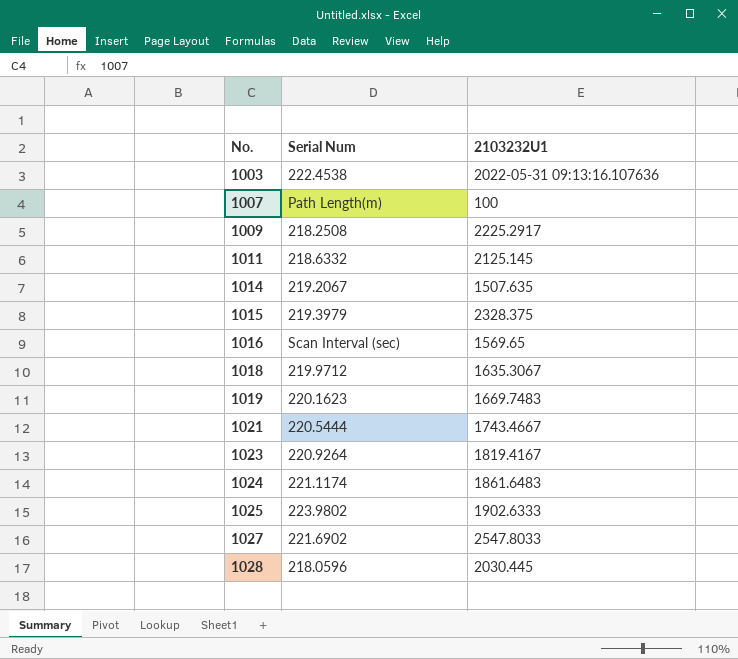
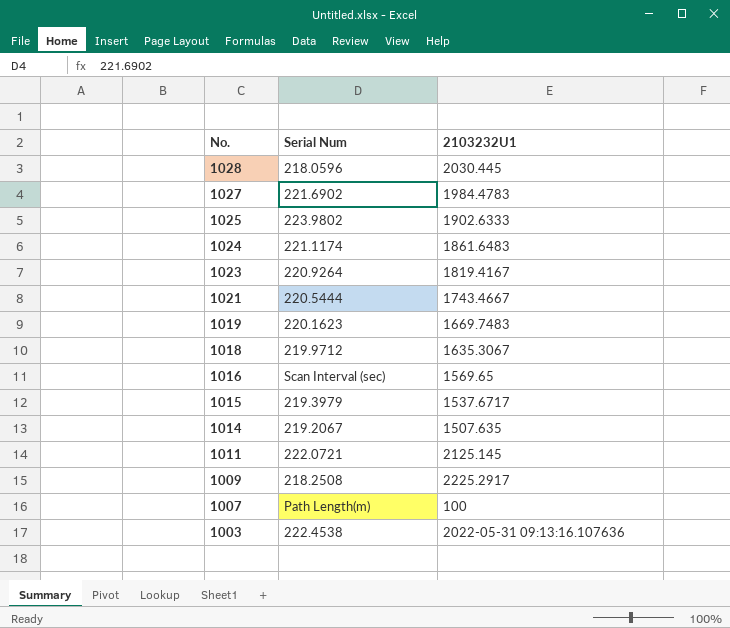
row order: No. ascending -> No. descending
1027 | 2103232U1: 2547.8033 -> 1984.4783
1015 | 2103232U1: 2328.375 -> 1537.6717
1011 | Serial Num: 218.6332 -> 222.0721

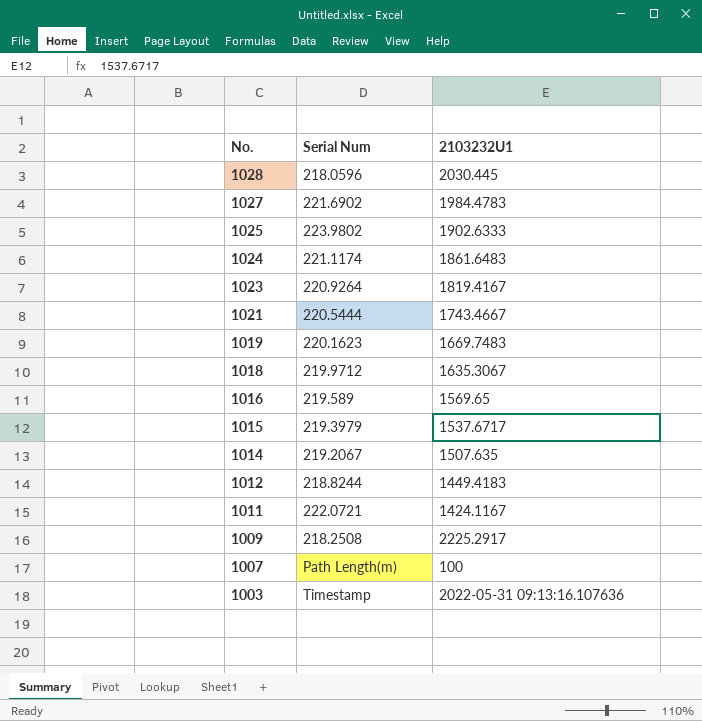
1016 | Serial Num: Scan Interval (sec) -> 219.589
row 1012: none -> 218.8244 | 1449.4183
1011 | 2103232U1: 2125.145 -> 1424.1167
1003 | Serial Num: 222.4538 -> Timestamp

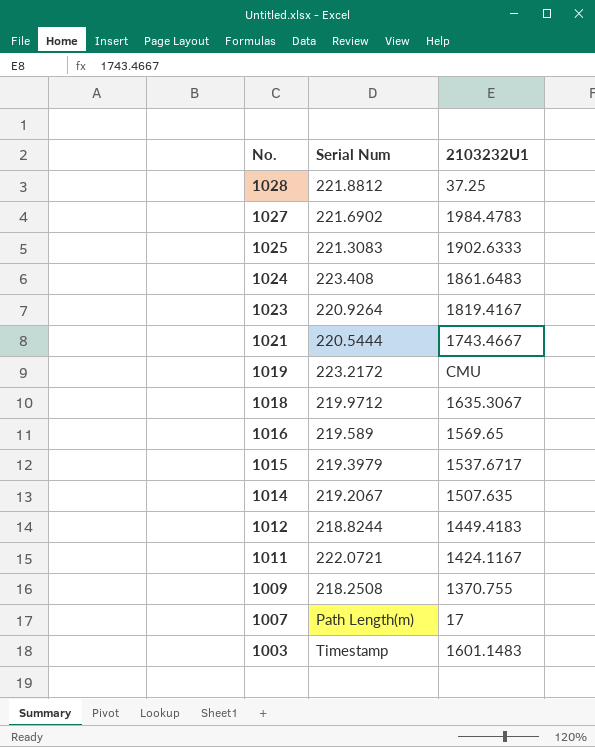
1028 | Serial Num: 218.0596 -> 221.8812
1028 | 2103232U1: 2030.445 -> 37.25
1025 | Serial Num: 223.9802 -> 221.3083
1024 | Serial Num: 221.1174 -> 223.408
1019 | Serial Num: 220.1623 -> 223.2172
1019 | 2103232U1: 1669.7483 -> CMU
1009 | 2103232U1: 2225.2917 -> 1370.755
1007 | 2103232U1: 100 -> 17
1003 | 2103232U1: 2022-05-31 09:13:16.107636 -> 1601.1483

